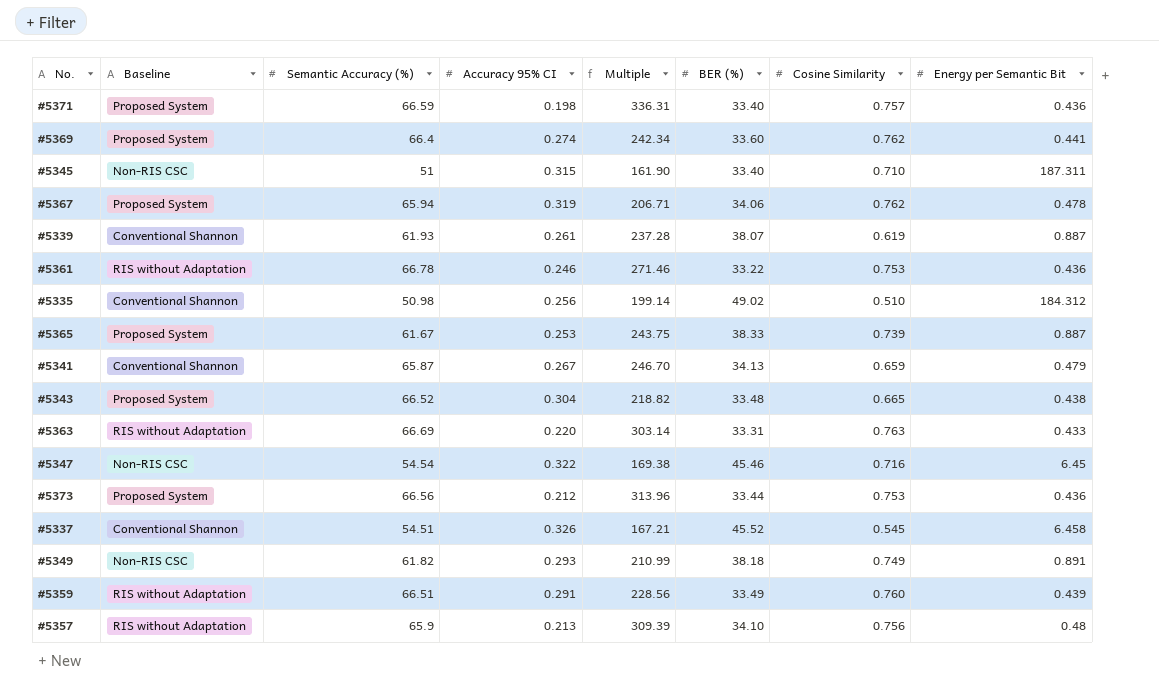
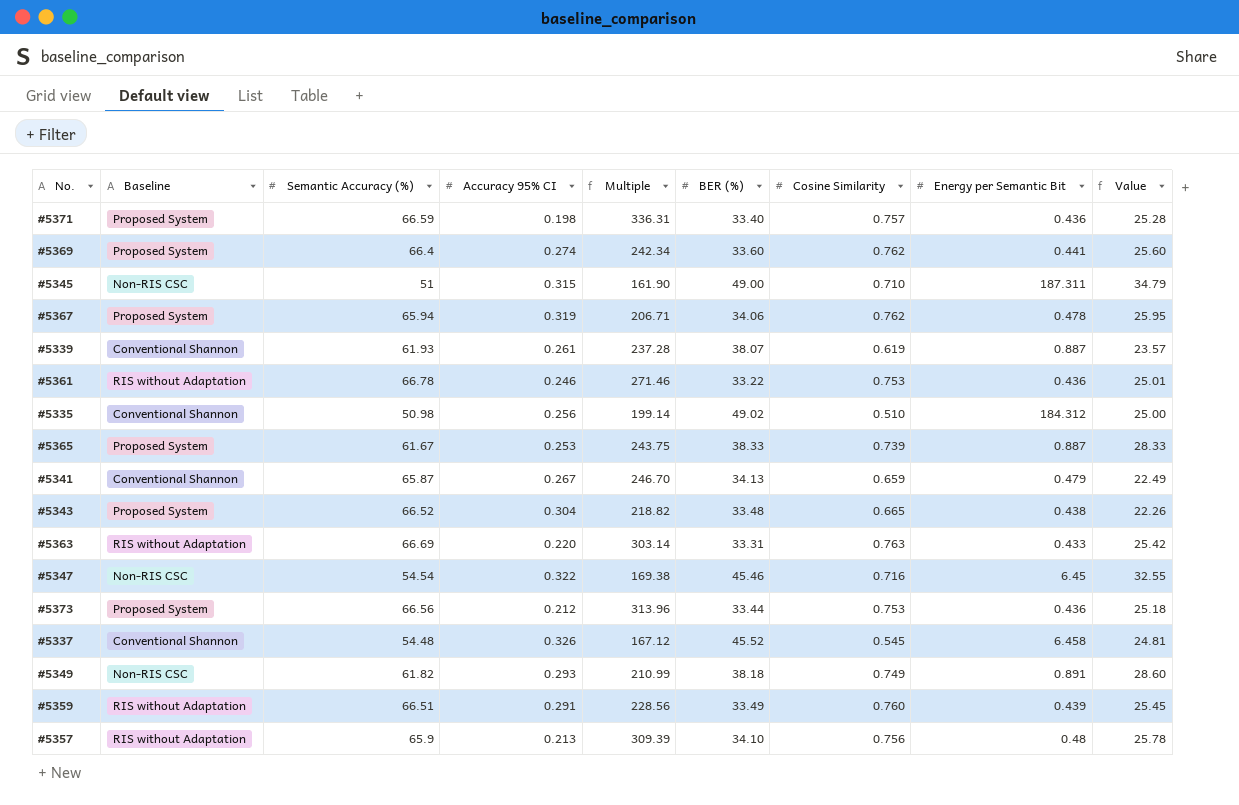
column Value | formula: none -> [BER (%)] * [Cosine Similarity]
#5345 | BER (%): 33.40 -> 49.00
#5337 | Semantic Accuracy (%): 54.51 -> 54.48
#5337 | Multiple: 167.21 -> 167.12

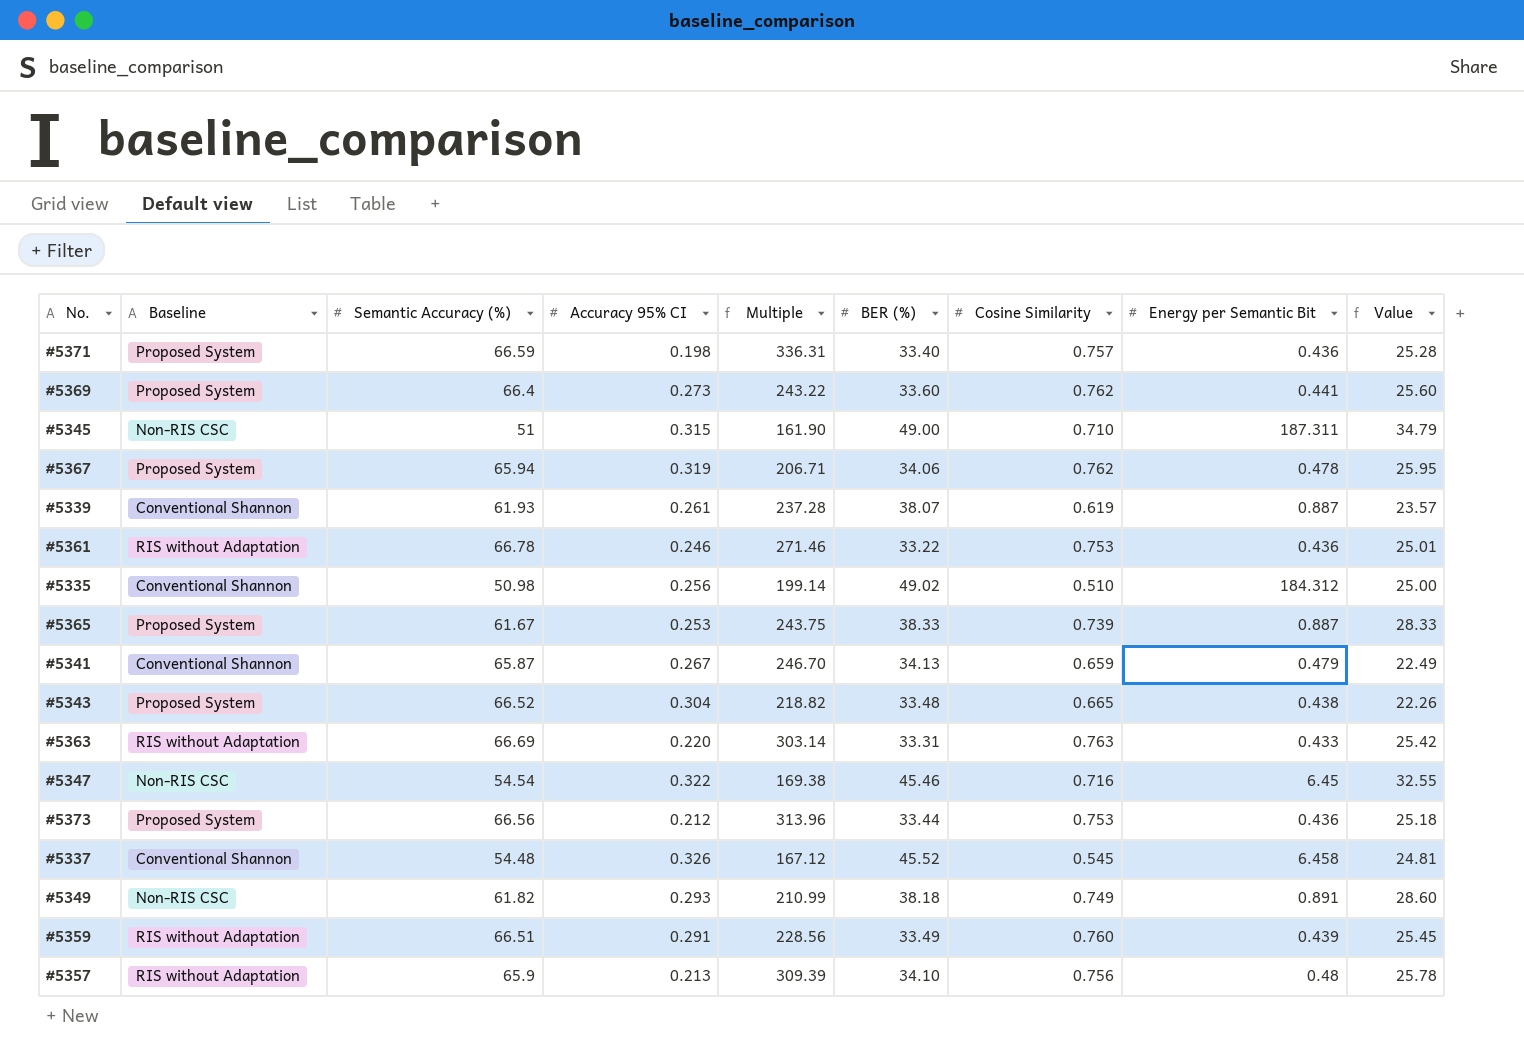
#5369 | Accuracy 95% CI: 0.274 -> 0.273
#5369 | Multiple: 242.34 -> 243.22

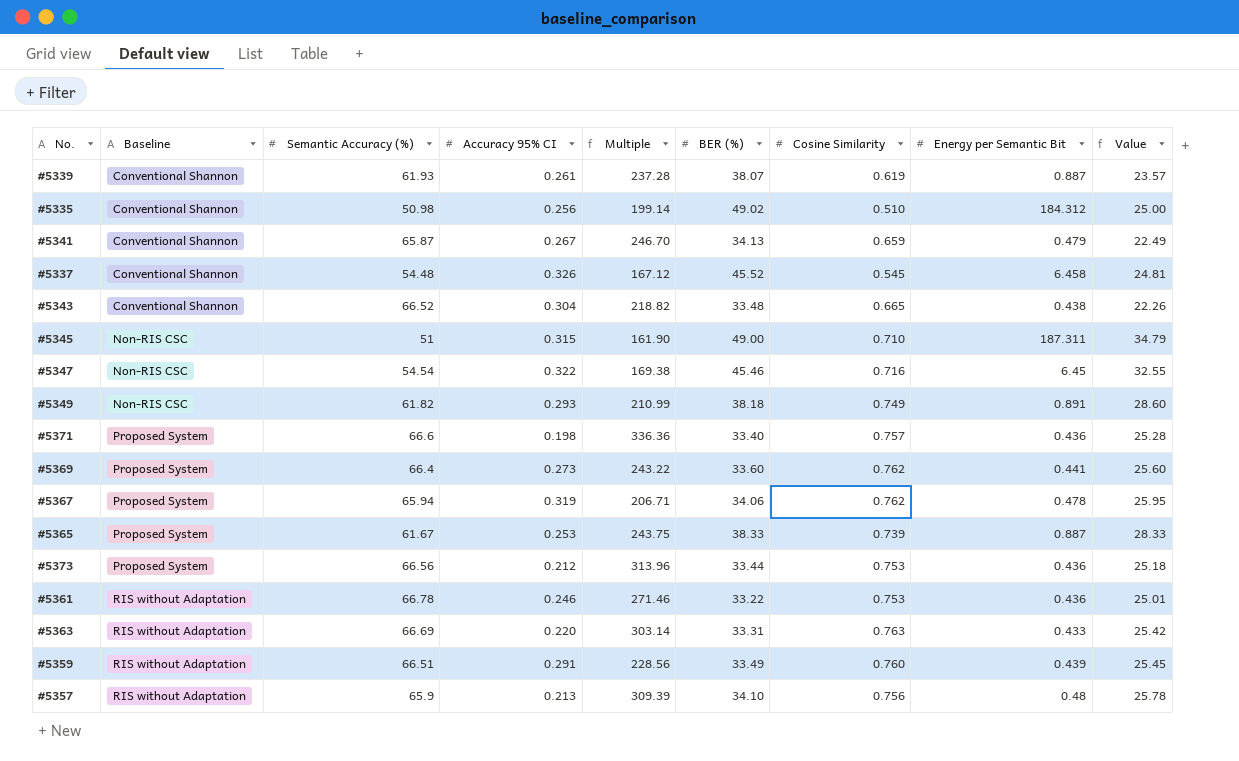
row order: none -> Baseline ascending
#5343 | Baseline: Proposed System -> Conventional Shannon
#5371 | Semantic Accuracy (%): 66.59 -> 66.6
#5371 | Multiple: 336.31 -> 336.36

